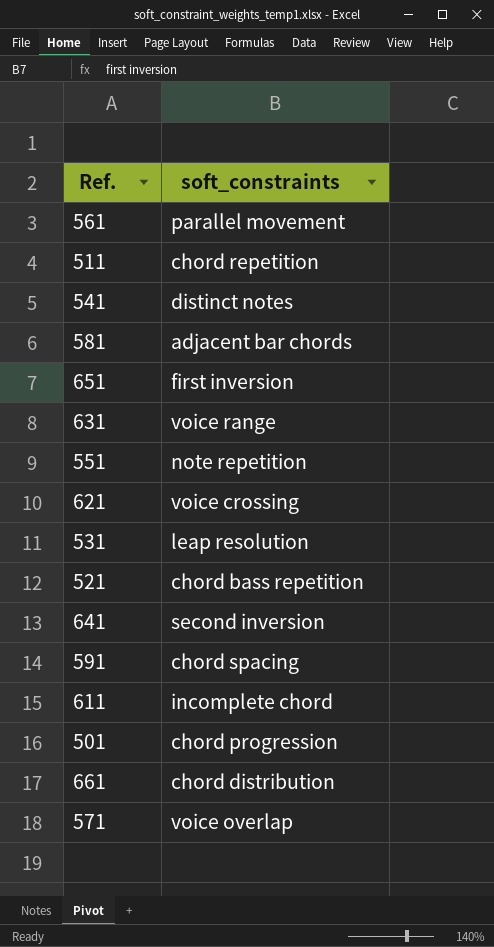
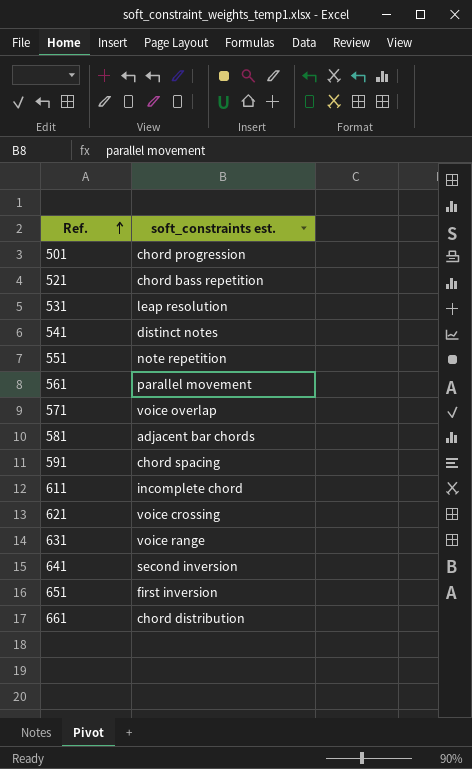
row order: none -> Ref. ascending
column name: soft_constraints -> soft_constraints est.
row 511: chord repetition -> none

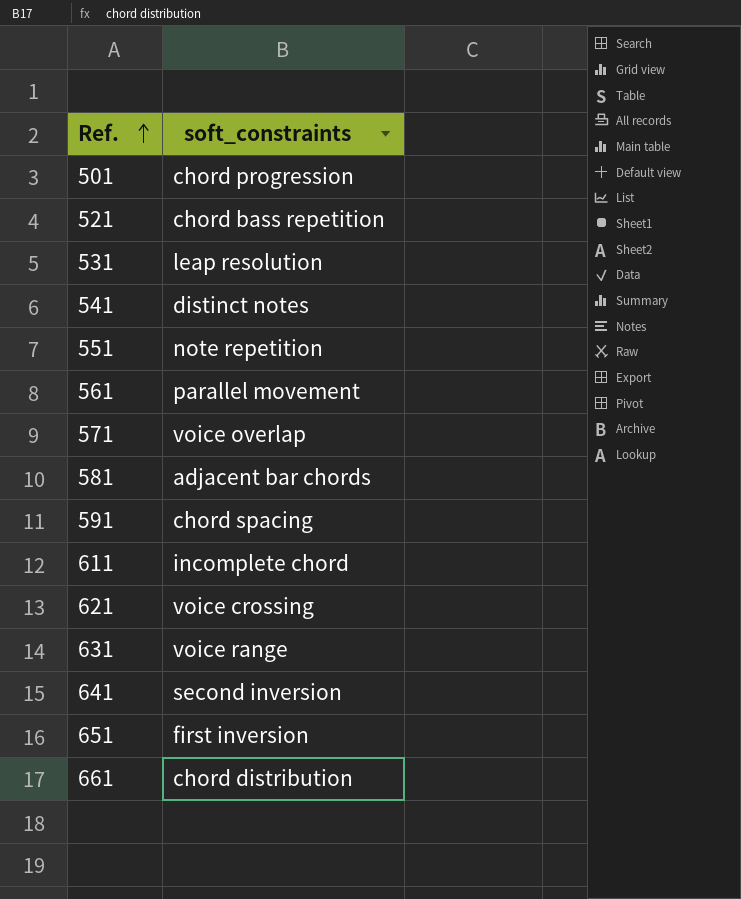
column name: soft_constraints est. -> soft_constraints

